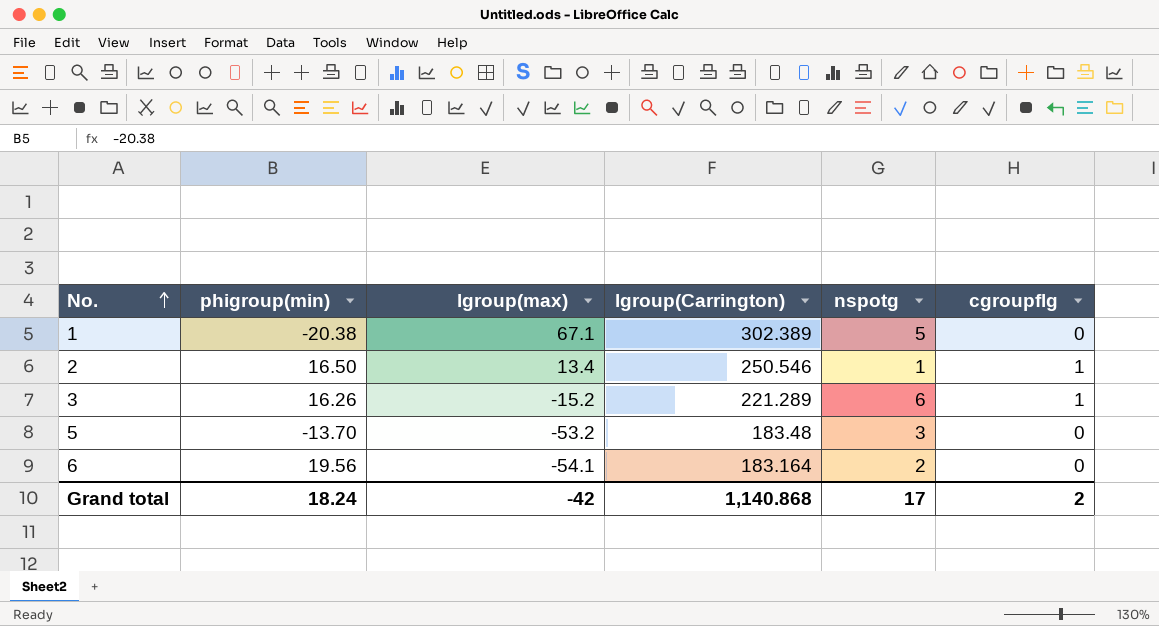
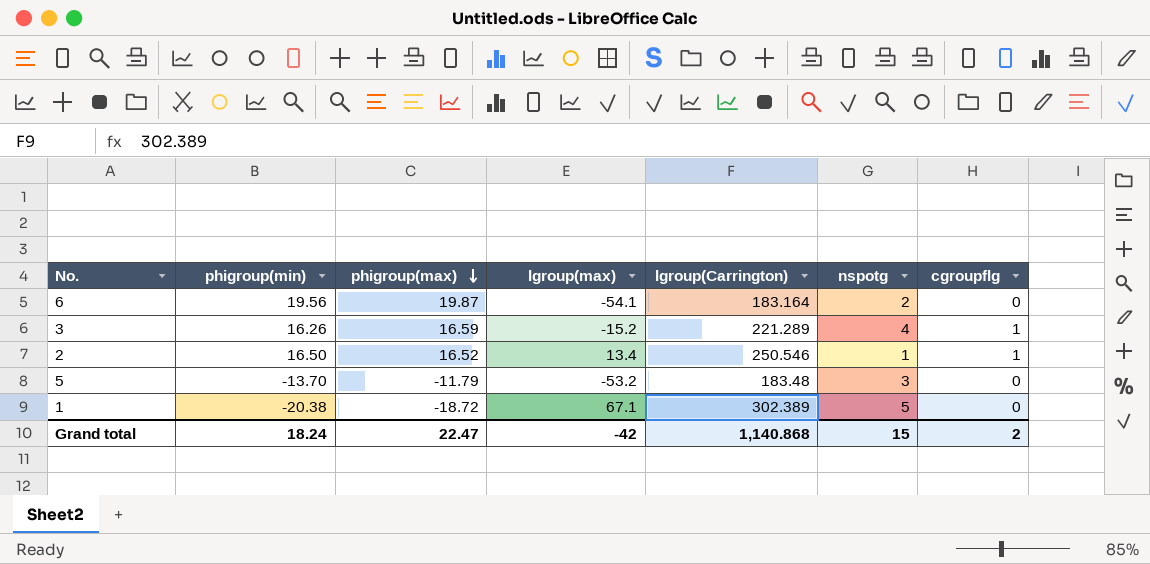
row order: No. ascending -> phigroup(max) descending
column phigroup(max) | position: none -> 3
3 | nspotg: 6 -> 4
Grand total | nspotg: 17 -> 15

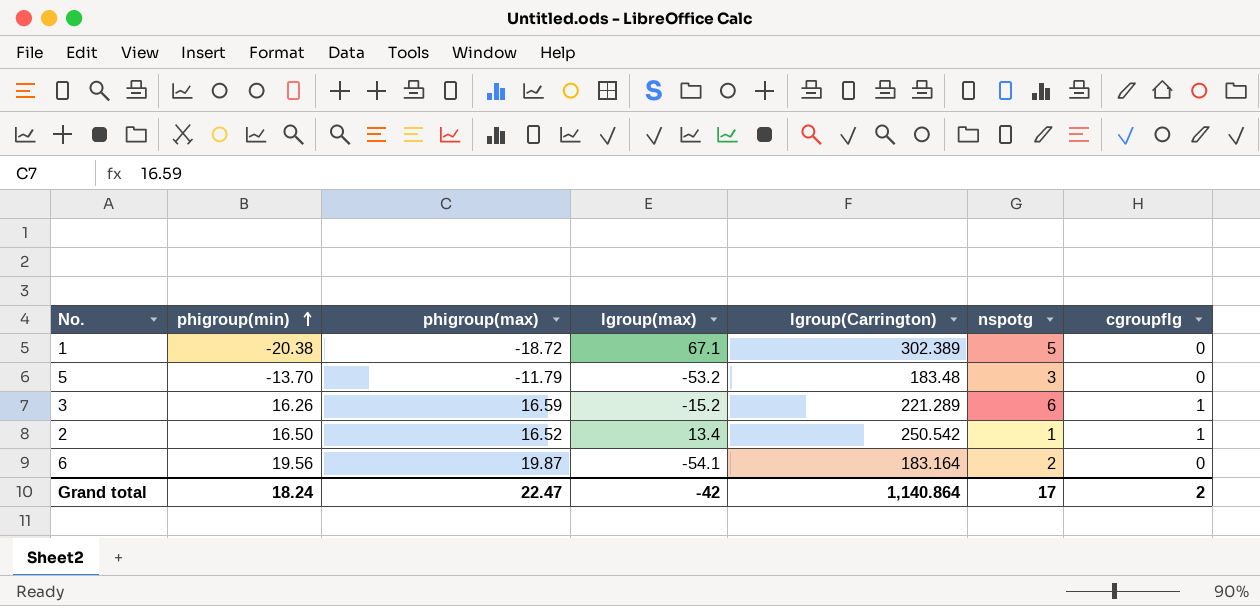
row order: phigroup(max) descending -> phigroup(min) ascending
3 | nspotg: 4 -> 6
2 | lgroup(Carrington): 250.546 -> 250.542
Grand total | lgroup(Carrington): 1,140.868 -> 1,140.864
Grand total | nspotg: 15 -> 17

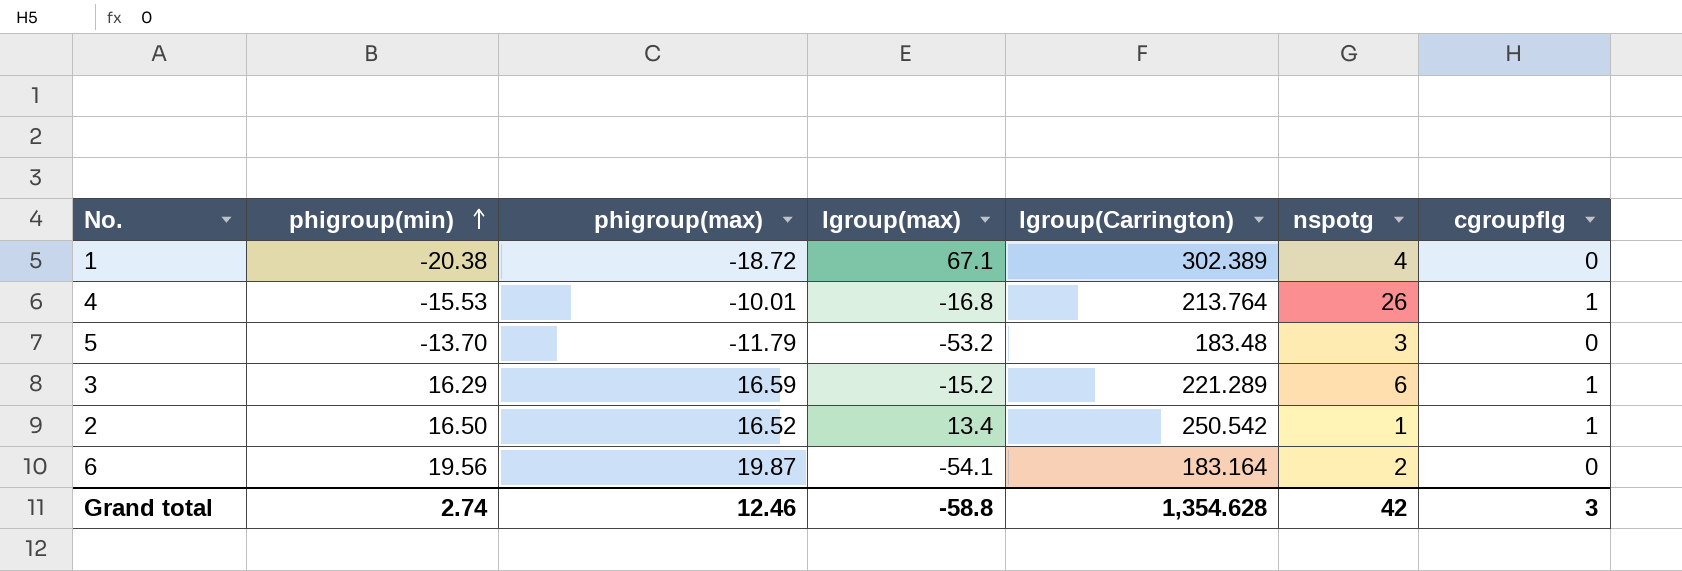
1 | nspotg: 5 -> 4
row 4: none -> -15.53 | -10.01 | -16.8 | 213.764 | 26 | 1
3 | phigroup(min): 16.26 -> 16.29
Grand total | phigroup(min): 18.24 -> 2.74
Grand total | phigroup(max): 22.47 -> 12.46
Grand total | lgroup(max): -42 -> -58.8
Grand total | lgroup(Carrington): 1,140.864 -> 1,354.628
Grand total | nspotg: 17 -> 42
Grand total | cgroupflg: 2 -> 3

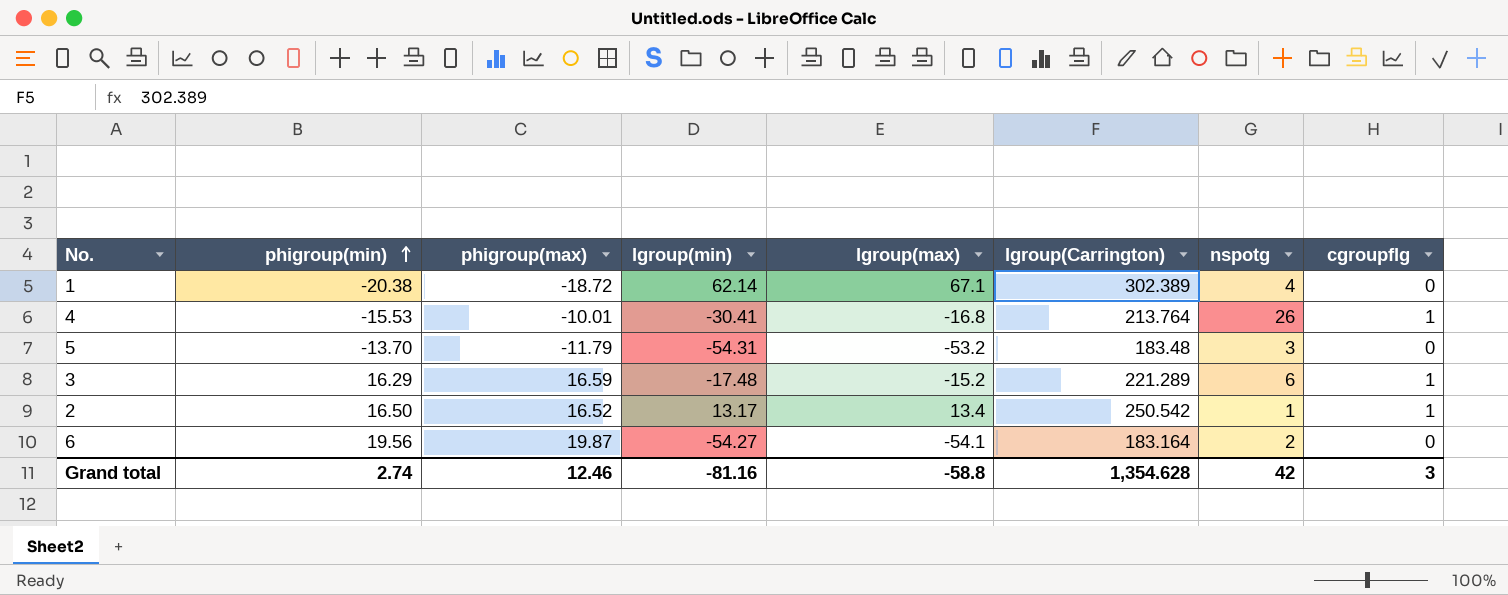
column lgroup(min) | position: none -> 4

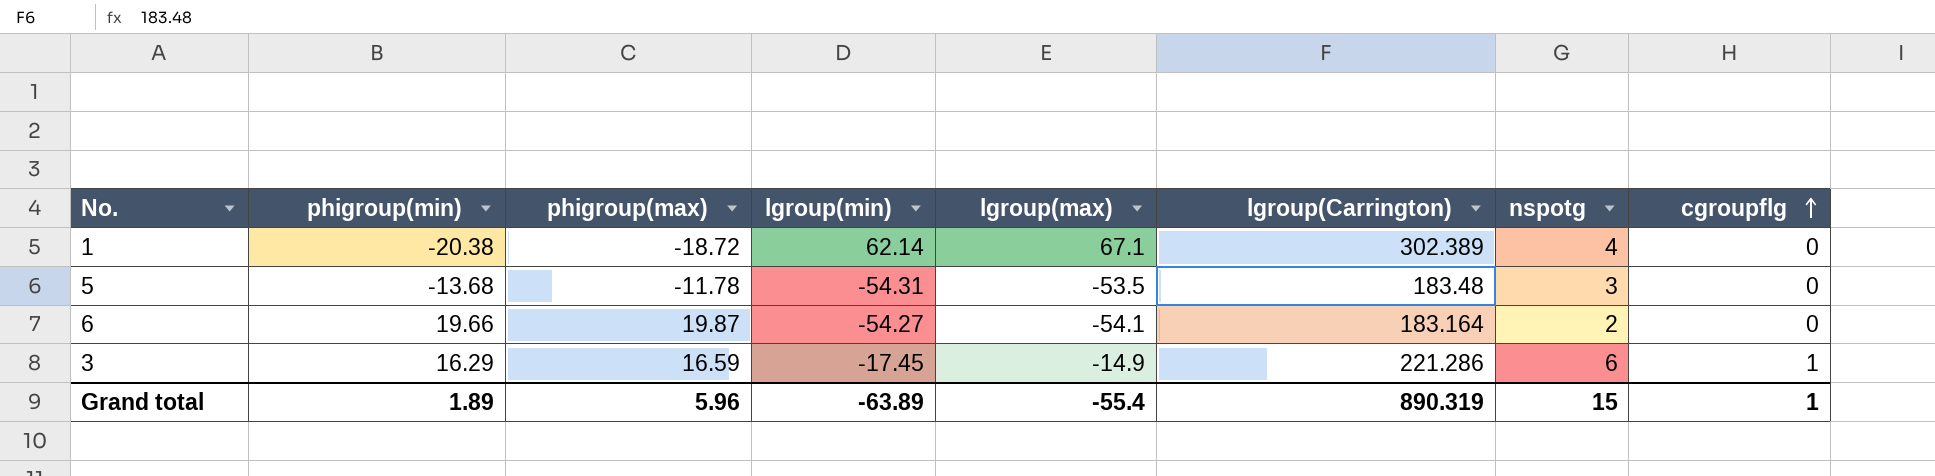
row order: phigroup(min) ascending -> cgroupflg ascending
row 4: -15.53 | -10.01 | -30.41 | -16.8 | 213.764 | 26 | 1 -> none
row 2: 16.50 | 16.52 | 13.17 | 13.4 | 250.542 | 1 | 1 -> none
5 | phigroup(min): -13.70 -> -13.68
5 | phigroup(max): -11.79 -> -11.78
5 | lgroup(max): -53.2 -> -53.5
6 | phigroup(min): 19.56 -> 19.66
3 | lgroup(min): -17.48 -> -17.45
3 | lgroup(max): -15.2 -> -14.9
3 | lgroup(Carrington): 221.289 -> 221.286
Grand total | phigroup(min): 2.74 -> 1.89
Grand total | phigroup(max): 12.46 -> 5.96
Grand total | lgroup(min): -81.16 -> -63.89
Grand total | lgroup(max): -58.8 -> -55.4
Grand total | lgroup(Carrington): 1,354.628 -> 890.319
Grand total | nspotg: 42 -> 15
Grand total | cgroupflg: 3 -> 1

